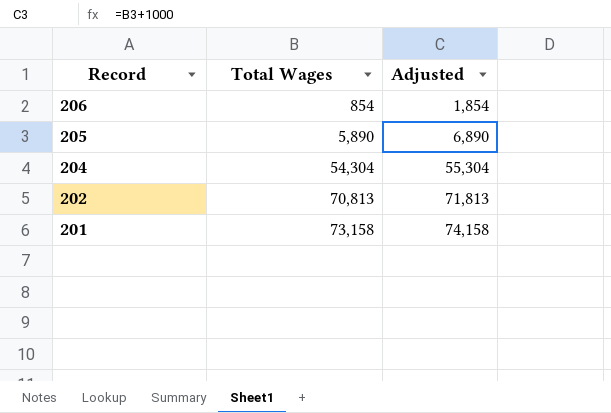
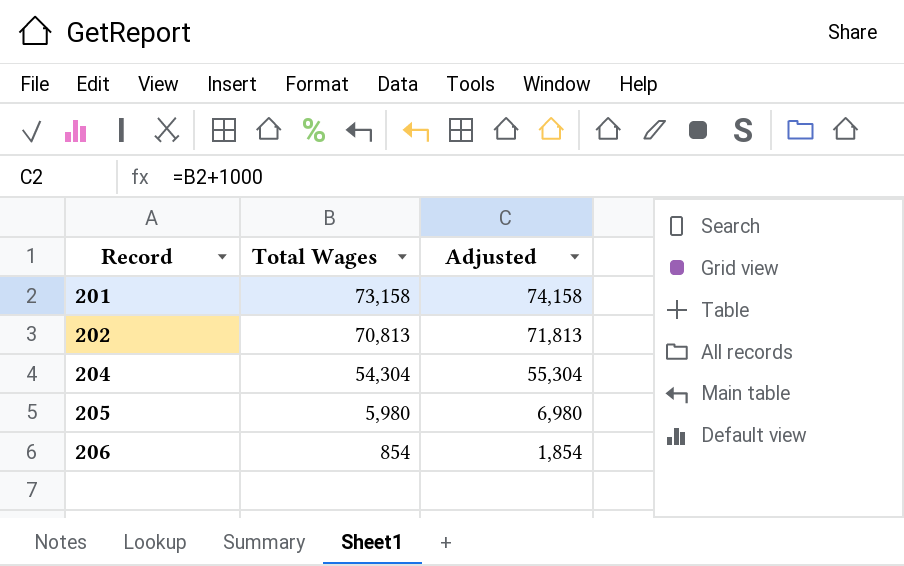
row order: Record descending -> Record ascending
205 | Total Wages: 5,890 -> 5,980
205 | Adjusted: 6,890 -> 6,980

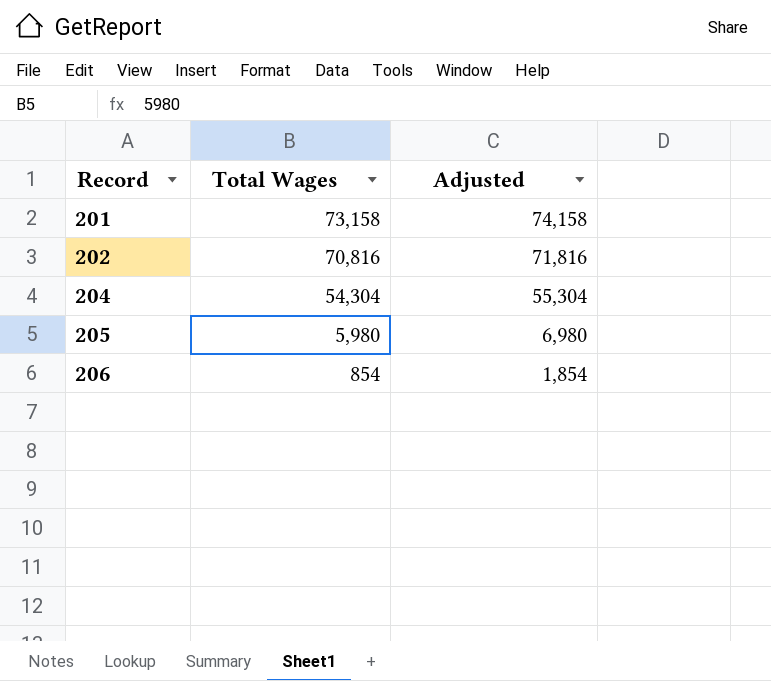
202 | Total Wages: 70,813 -> 70,816
202 | Adjusted: 71,813 -> 71,816

